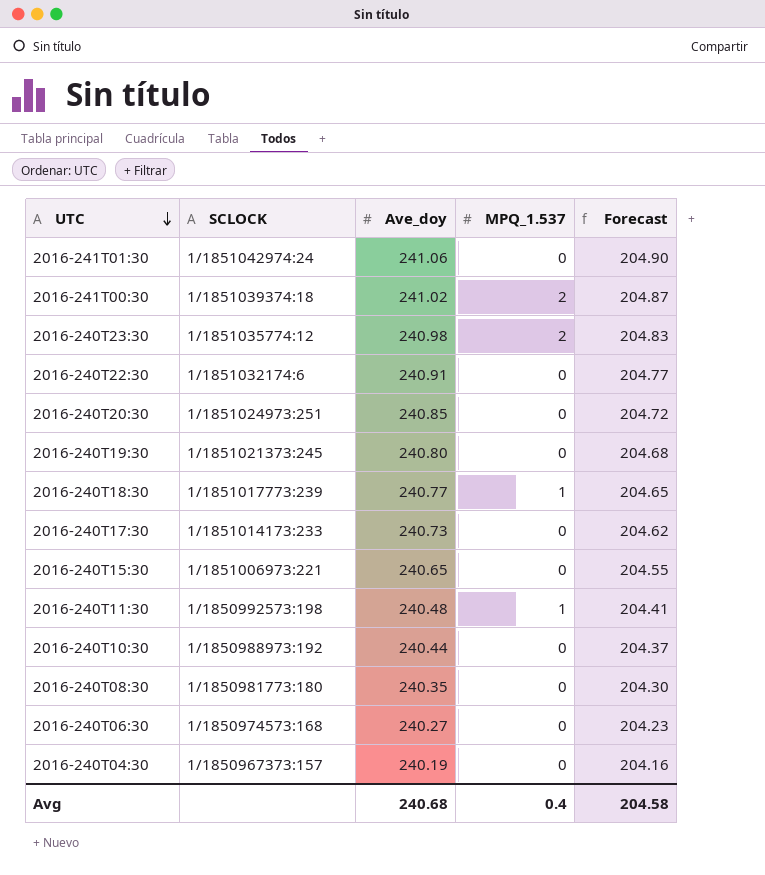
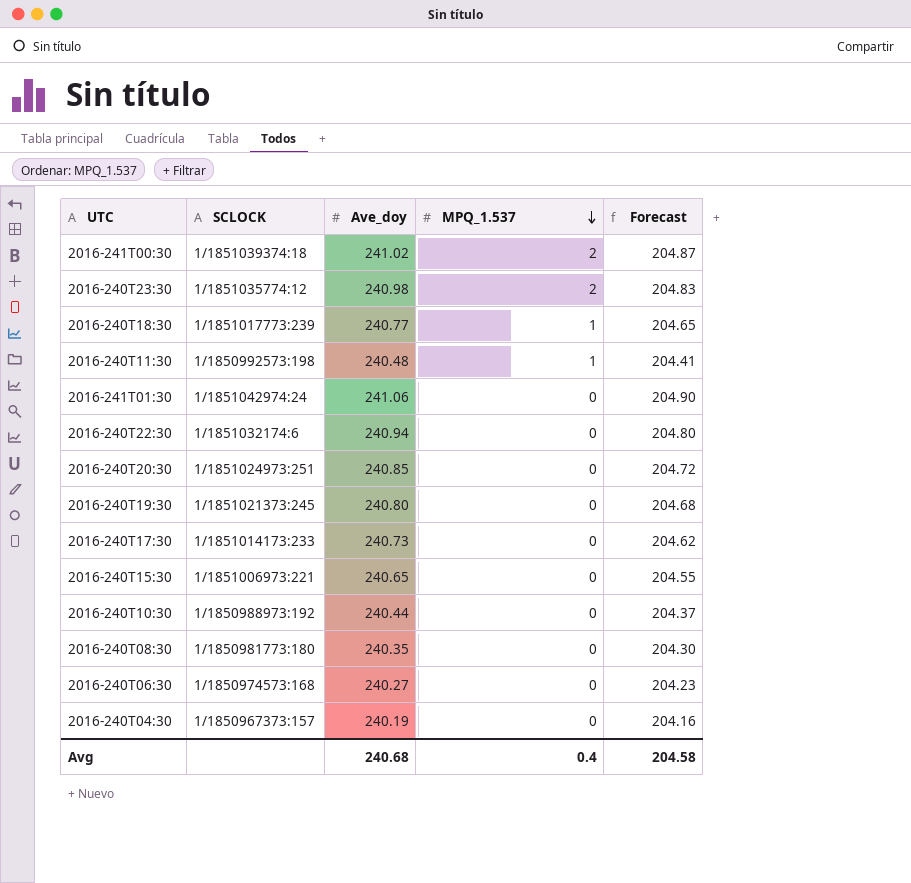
row order: UTC descending -> MPQ_1.537 descending
2016-240T22:30 | Ave_doy: 240.91 -> 240.94
2016-240T22:30 | Forecast: 204.77 -> 204.80

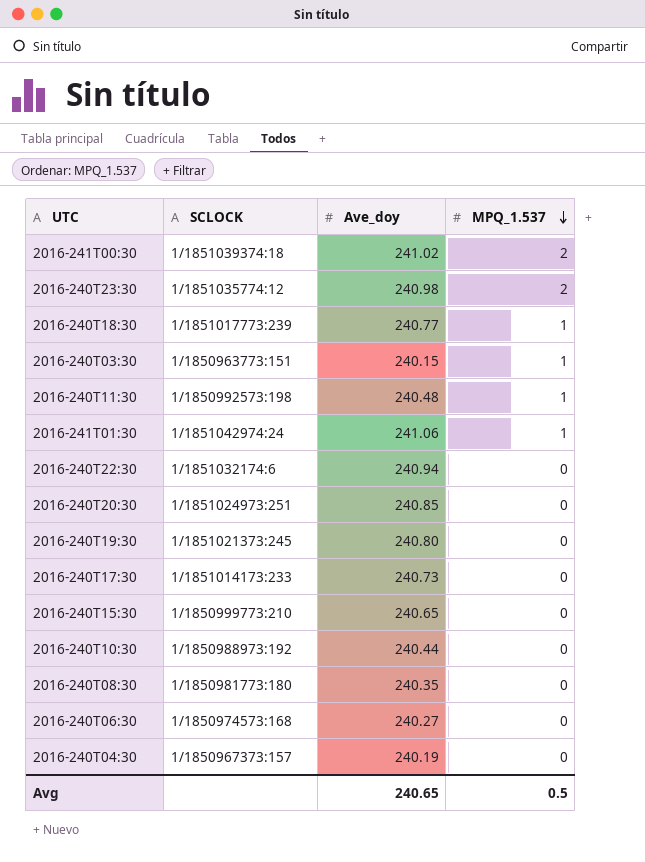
column Forecast | formula: [Ave_doy] * 0.85 -> none
row 2016-240T03:30: none -> 1/1850963773:151 | 240.15 | 1
2016-241T01:30 | MPQ_1.537: 0 -> 1
2016-240T15:30 | SCLOCK: 1/1851006973:221 -> 1/1850999773:210
Avg | Ave_doy: 240.68 -> 240.65
Avg | MPQ_1.537: 0.4 -> 0.5

